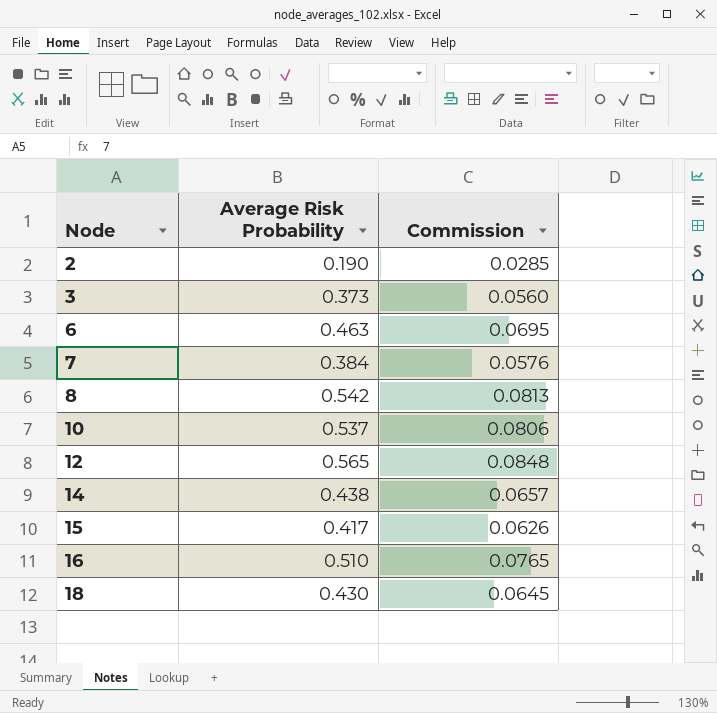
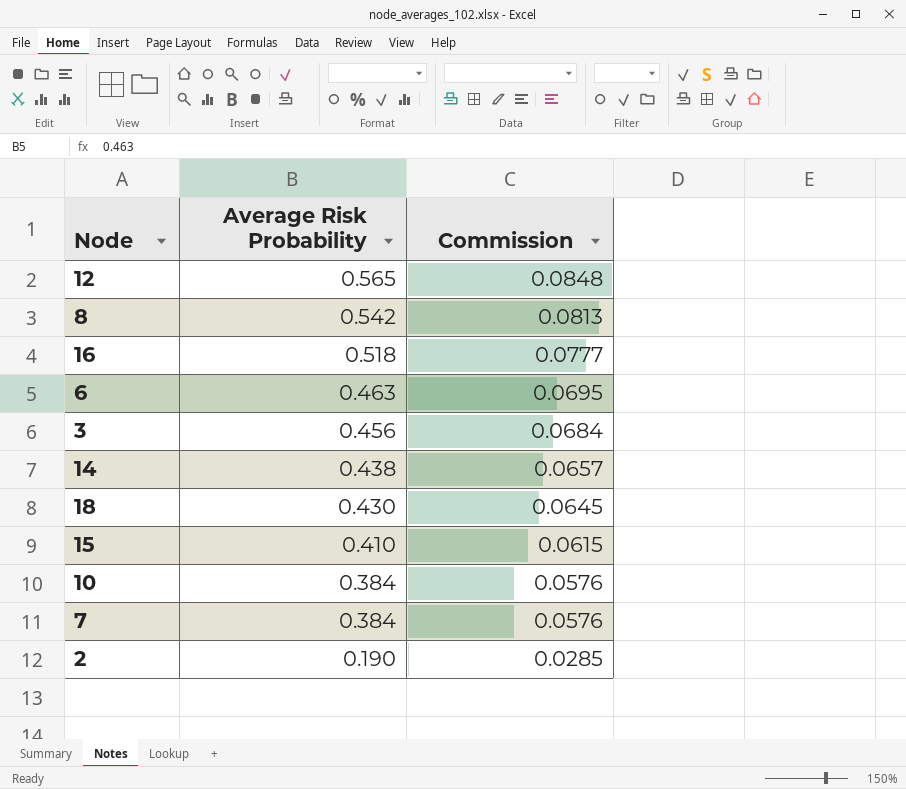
row order: Node ascending -> Average Risk Probability descending
16 | Average Risk Probability: 0.510 -> 0.518
16 | Commission: 0.0765 -> 0.0777
3 | Average Risk Probability: 0.373 -> 0.456
3 | Commission: 0.0560 -> 0.0684
15 | Average Risk Probability: 0.417 -> 0.410
15 | Commission: 0.0626 -> 0.0615
10 | Average Risk Probability: 0.537 -> 0.384
10 | Commission: 0.0806 -> 0.0576

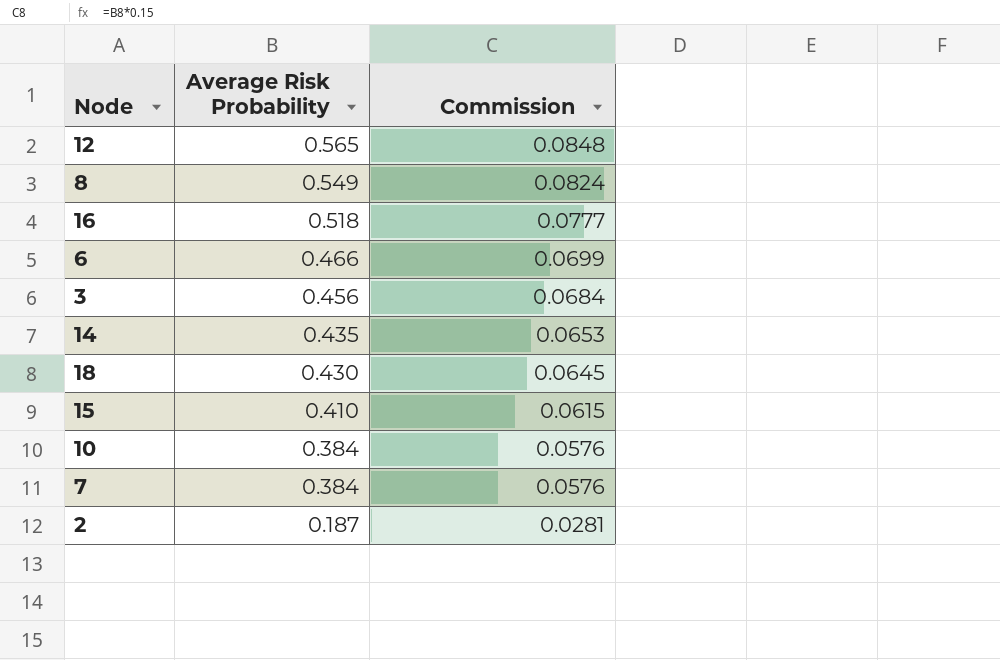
8 | Average Risk Probability: 0.542 -> 0.549
8 | Commission: 0.0813 -> 0.0824
6 | Average Risk Probability: 0.463 -> 0.466
6 | Commission: 0.0695 -> 0.0699
14 | Average Risk Probability: 0.438 -> 0.435
14 | Commission: 0.0657 -> 0.0653
2 | Average Risk Probability: 0.190 -> 0.187
2 | Commission: 0.0285 -> 0.0281

